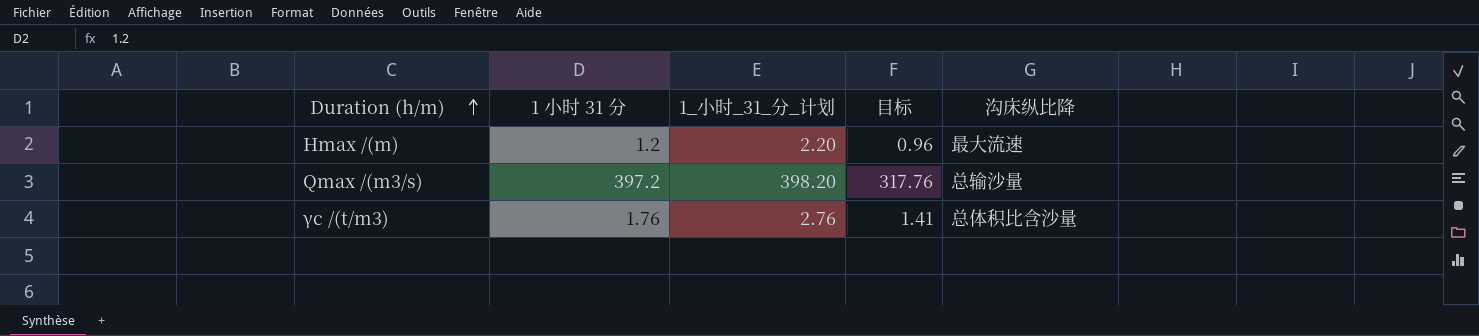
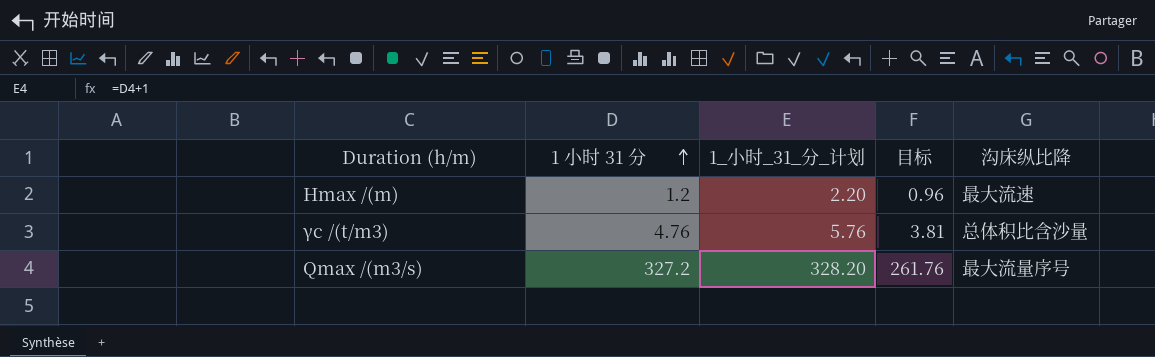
row order: Duration (h/m) ascending -> 1 小时 31 分 ascending
γc /(t/m3) | 1 小时 31 分: 1.76 -> 4.76
γc /(t/m3) | 1_小时_31_分_计划: 2.76 -> 5.76
γc /(t/m3) | 目标: 1.41 -> 3.81
Qmax /(m3/s) | 1 小时 31 分: 397.2 -> 327.2
Qmax /(m3/s) | 1_小时_31_分_计划: 398.20 -> 328.20
Qmax /(m3/s) | 目标: 317.76 -> 261.76
Qmax /(m3/s) | 沟床纵比降: 总输沙量 -> 最大流量序号

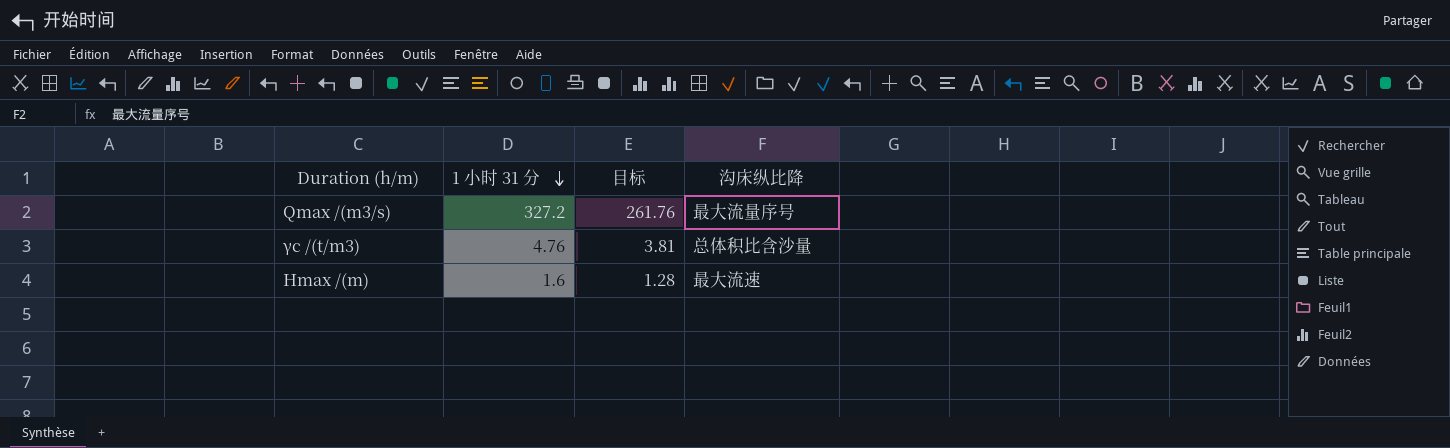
row order: 1 小时 31 分 ascending -> 1 小时 31 分 descending
column 1_小时_31_分_计划 | formula: [1 小时 31 分] + 1 -> none
Hmax /(m) | 1 小时 31 分: 1.2 -> 1.6
Hmax /(m) | 目标: 0.96 -> 1.28

